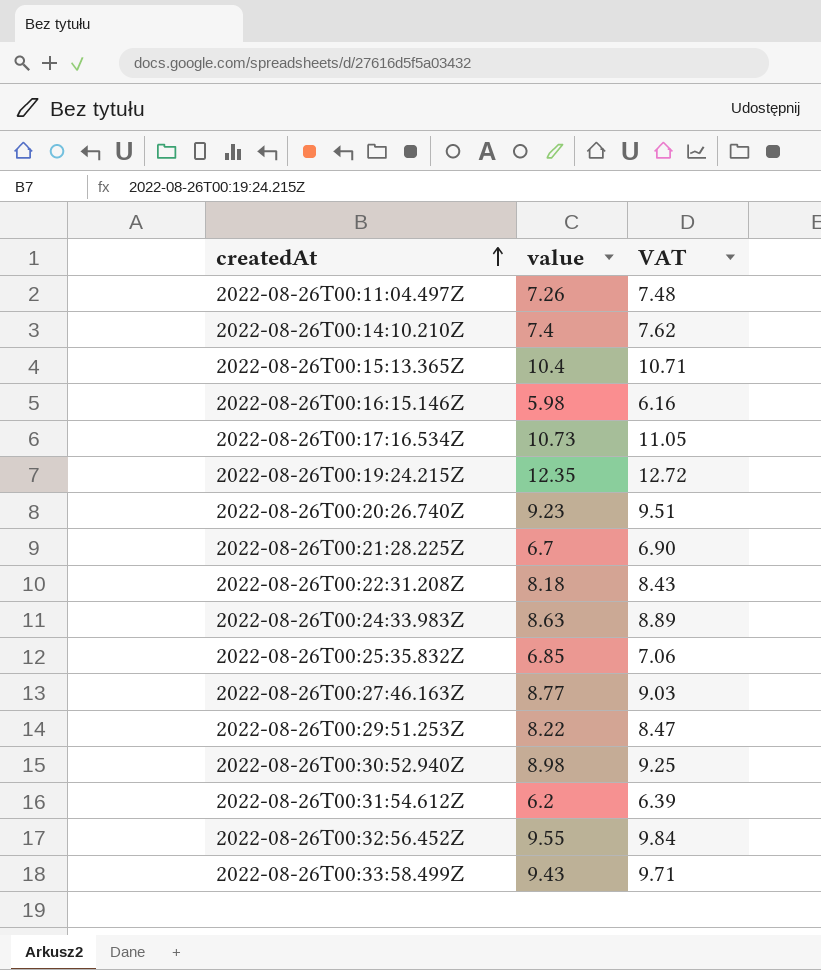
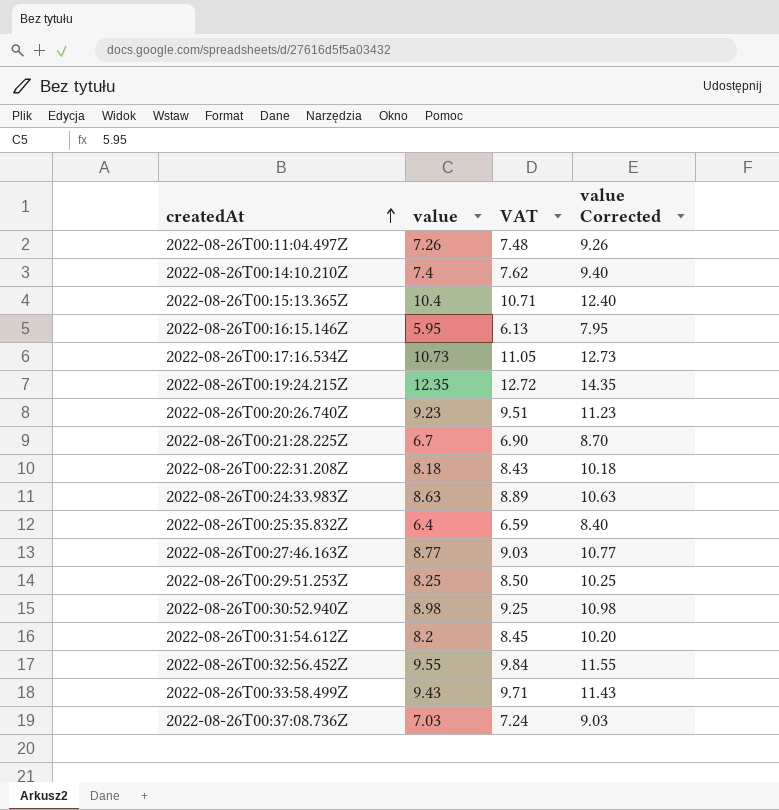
column value Corrected | formula: none -> [value] + 2
2022-08-26T00:16:15.146Z | value: 5.98 -> 5.95
2022-08-26T00:16:15.146Z | VAT: 6.16 -> 6.13
2022-08-26T00:25:35.832Z | value: 6.85 -> 6.4
2022-08-26T00:25:35.832Z | VAT: 7.06 -> 6.59
2022-08-26T00:29:51.253Z | value: 8.22 -> 8.25
2022-08-26T00:29:51.253Z | VAT: 8.47 -> 8.50
2022-08-26T00:31:54.612Z | value: 6.2 -> 8.2
2022-08-26T00:31:54.612Z | VAT: 6.39 -> 8.45
row 2022-08-26T00:37:08.736Z: none -> 7.03 | 7.24 | 9.03

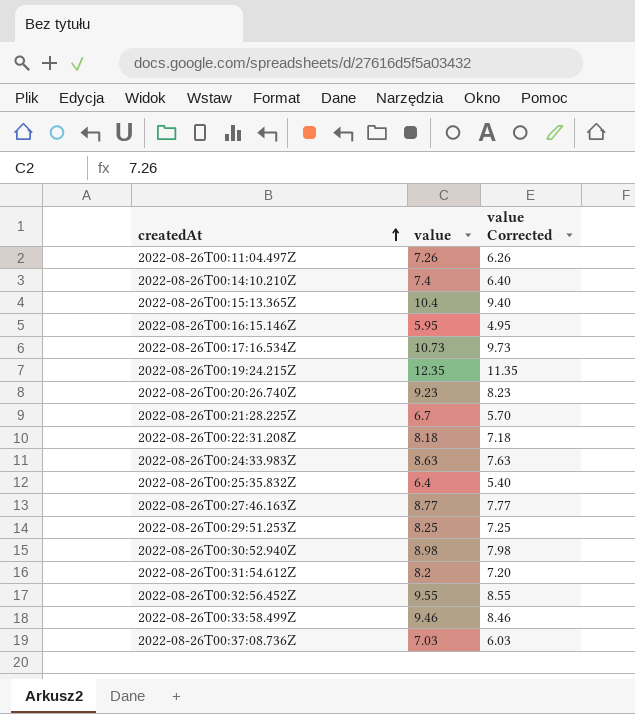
column VAT | formula: [value] * 1.03 -> none
column value Corrected | formula: [value] + 2 -> [value] - 1
2022-08-26T00:33:58.499Z | value: 9.43 -> 9.46

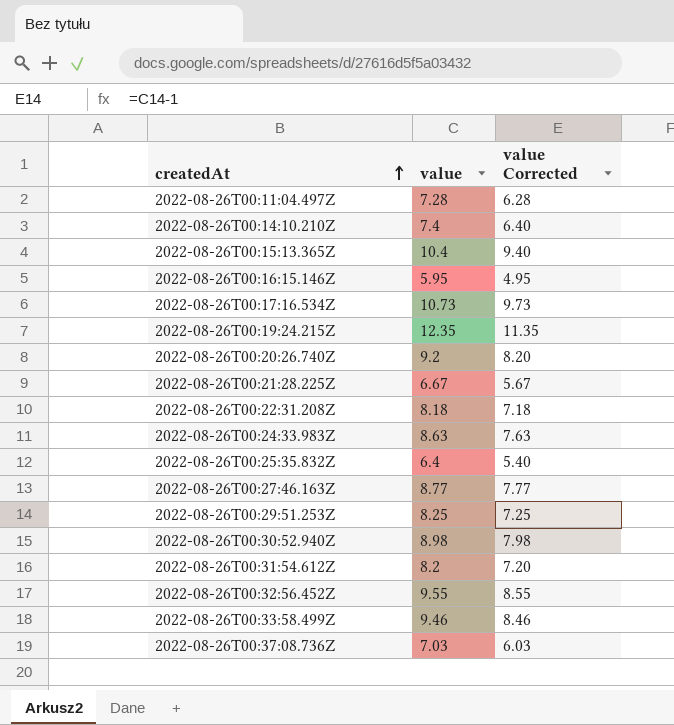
2022-08-26T00:11:04.497Z | value: 7.26 -> 7.28
2022-08-26T00:11:04.497Z | value Corrected: 6.26 -> 6.28
2022-08-26T00:20:26.740Z | value: 9.23 -> 9.2
2022-08-26T00:20:26.740Z | value Corrected: 8.23 -> 8.20
2022-08-26T00:21:28.225Z | value: 6.7 -> 6.67
2022-08-26T00:21:28.225Z | value Corrected: 5.70 -> 5.67

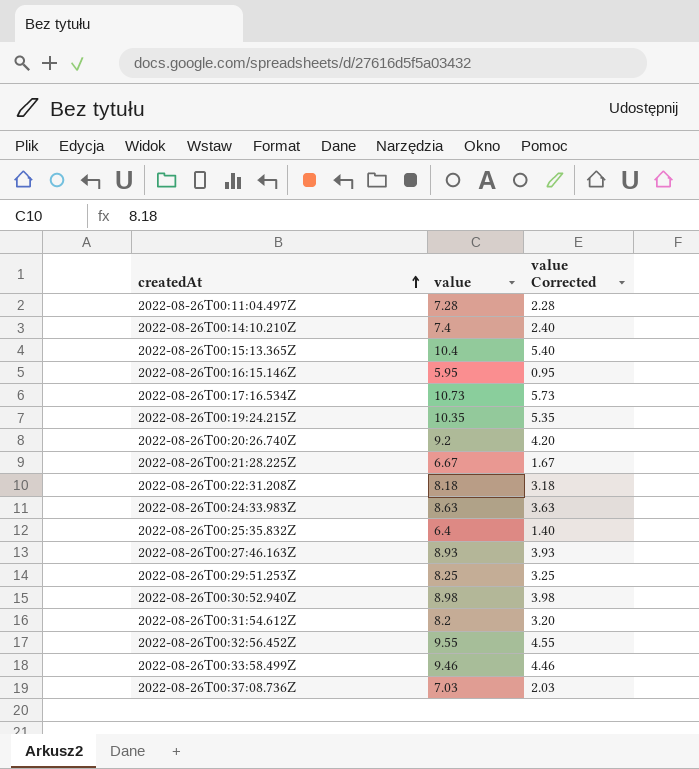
column value Corrected | formula: [value] - 1 -> [value] - 5
2022-08-26T00:19:24.215Z | value: 12.35 -> 10.35
2022-08-26T00:27:46.163Z | value: 8.77 -> 8.93

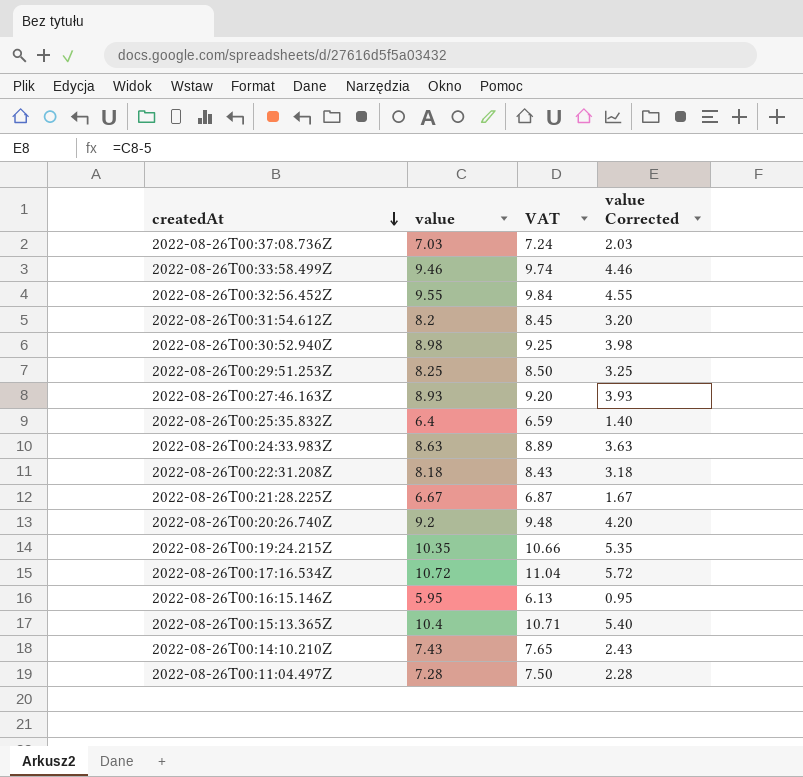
row order: createdAt ascending -> createdAt descending
column VAT | formula: none -> [value] * 1.03
2022-08-26T00:17:16.534Z | value: 10.73 -> 10.72
2022-08-26T00:17:16.534Z | value Corrected: 5.73 -> 5.72
2022-08-26T00:14:10.210Z | value: 7.4 -> 7.43
2022-08-26T00:14:10.210Z | value Corrected: 2.40 -> 2.43

